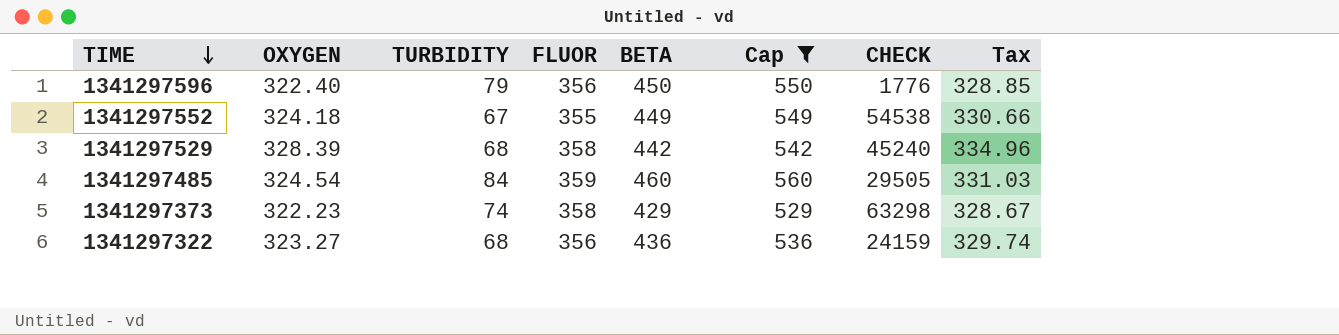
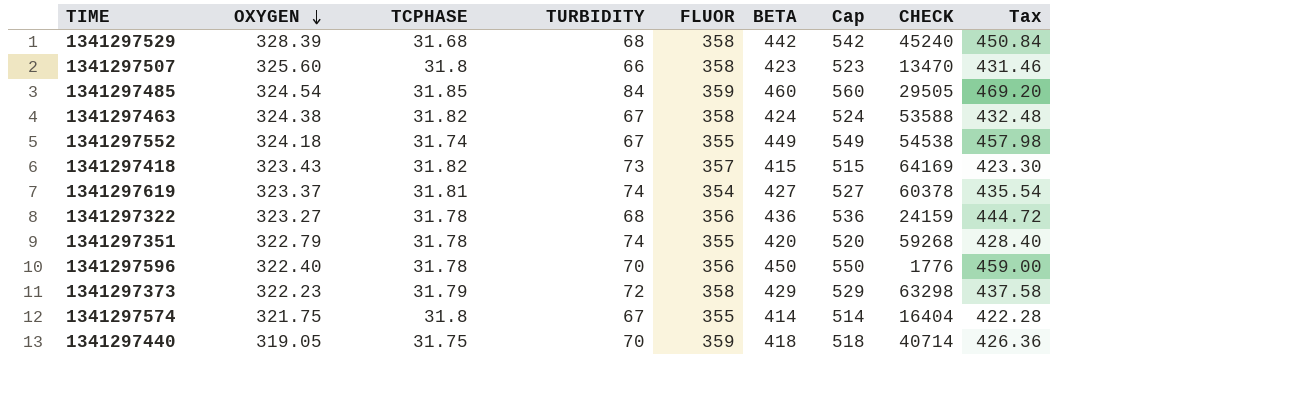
filter: Cap >= 529 -> none
row order: TIME descending -> OXYGEN descending
column TCPHASE | position: none -> 3
column Tax | formula: [OXYGEN] * 1.02 -> [BETA] * 1.02
1341297596 | TURBIDITY: 79 -> 70
1341297373 | TURBIDITY: 74 -> 72

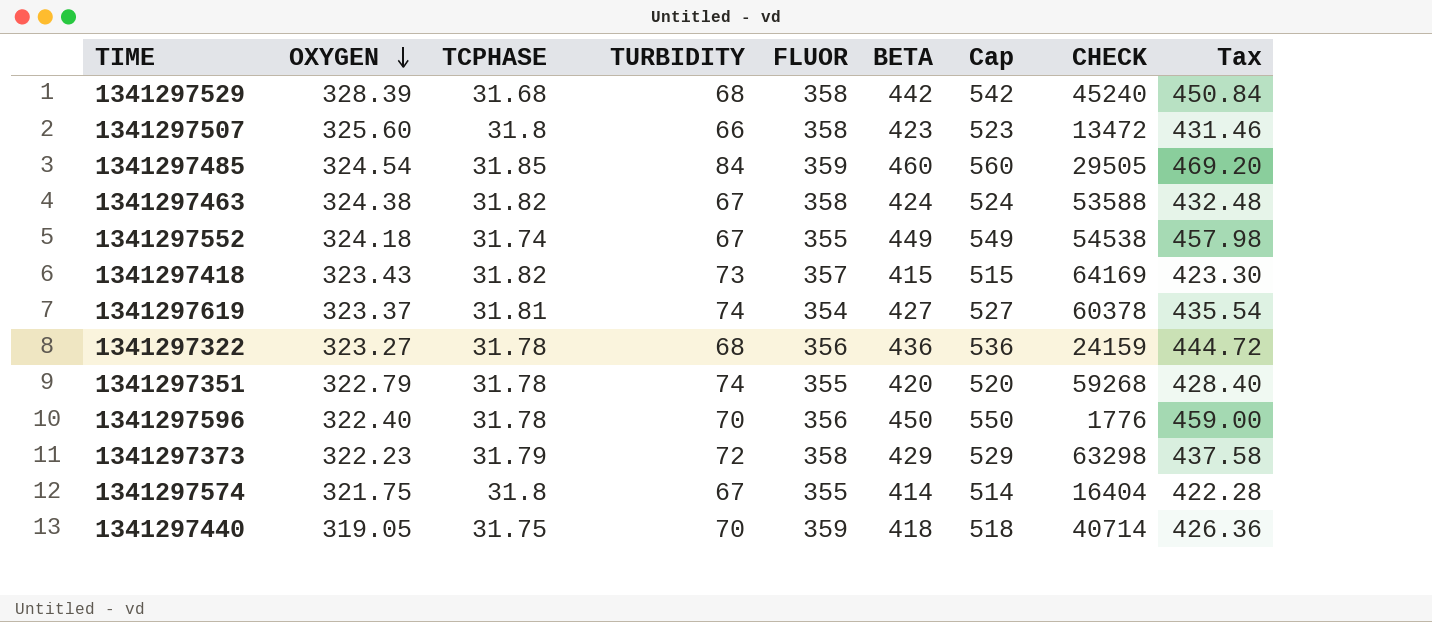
1341297507 | CHECK: 13470 -> 13472

